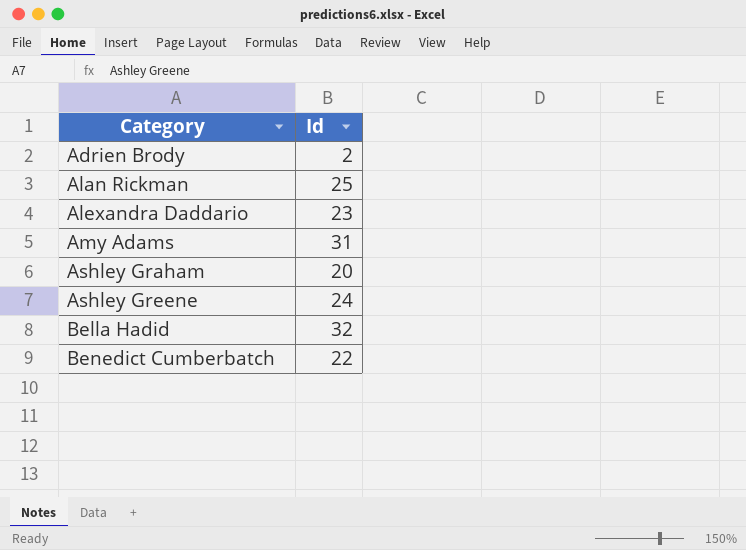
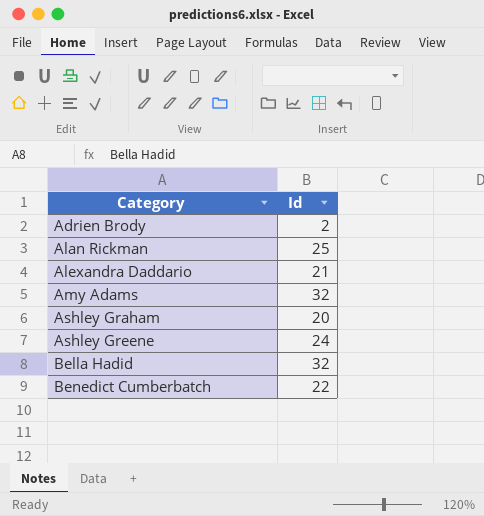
Alexandra Daddario | Id: 23 -> 21
Amy Adams | Id: 31 -> 32

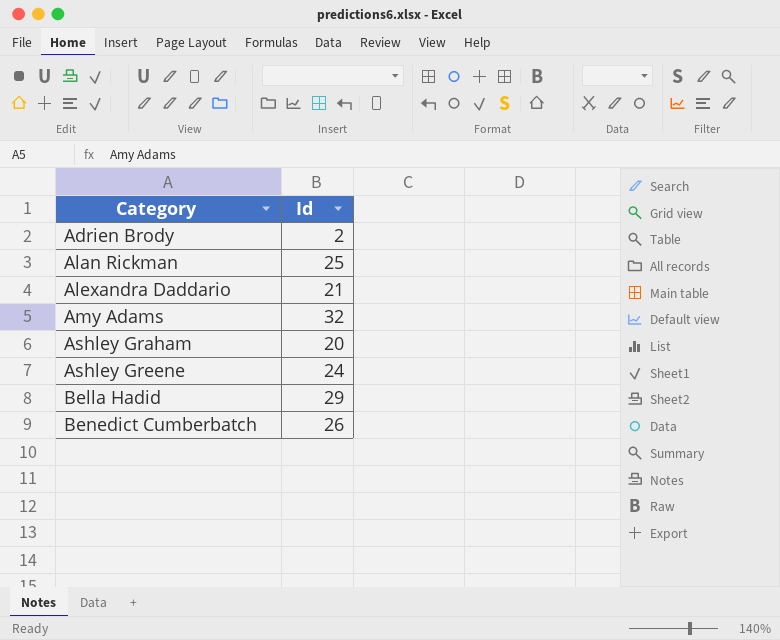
Bella Hadid | Id: 32 -> 29
Benedict Cumberbatch | Id: 22 -> 26

